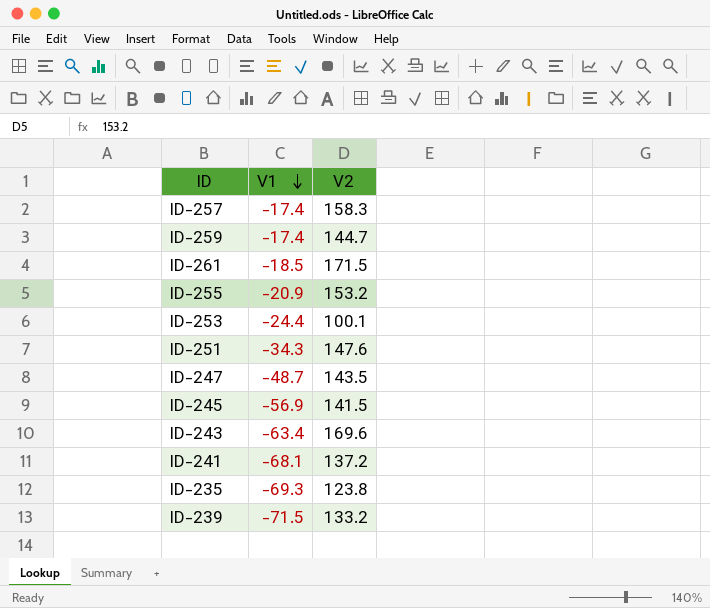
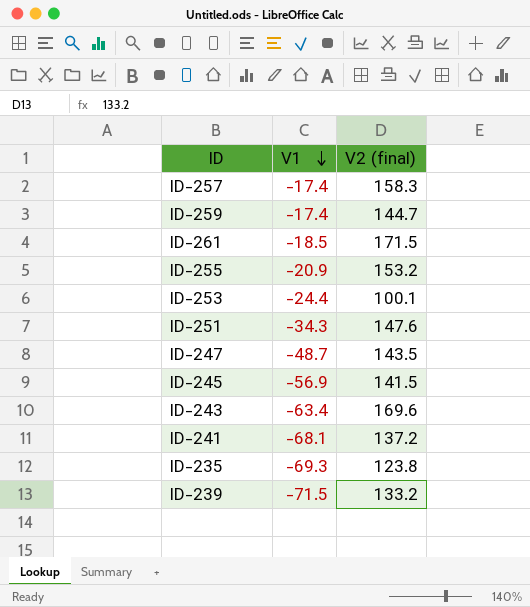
column name: V2 -> V2 (final)

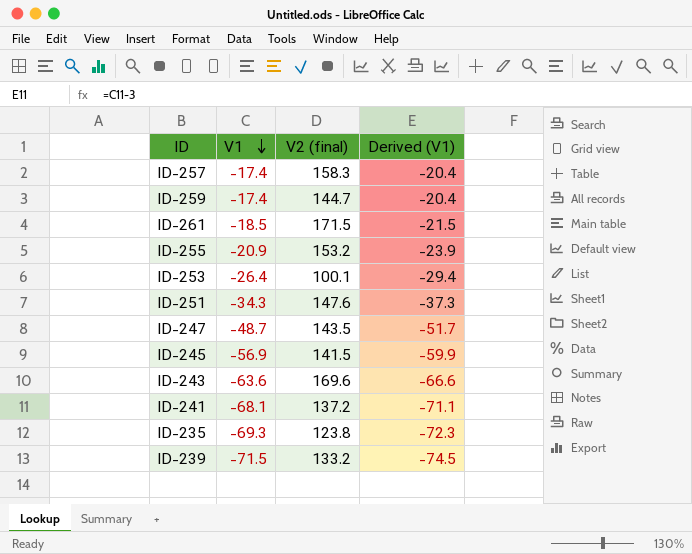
column Derived (V1) | formula: none -> [V1] - 3
ID-253 | V1: -24.4 -> -26.4
ID-243 | V1: -63.4 -> -63.6

